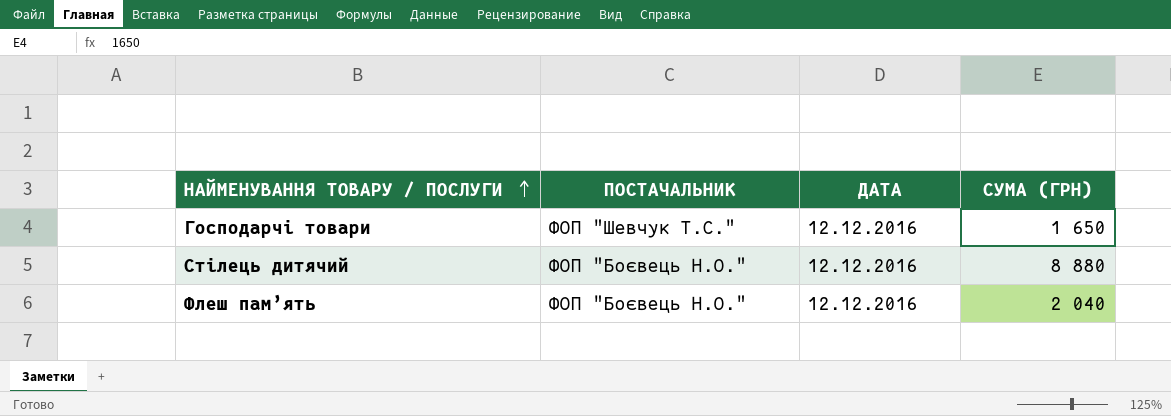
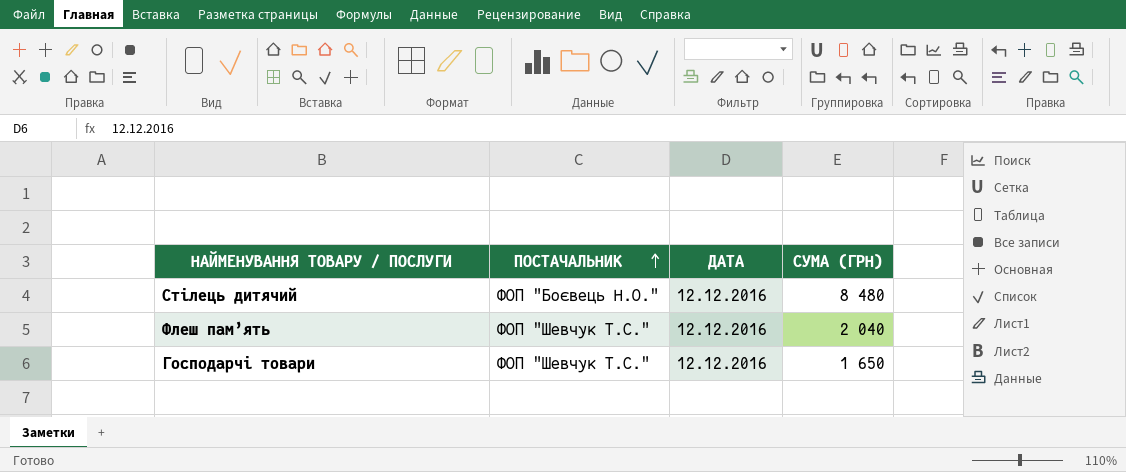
row order: НАЙМЕНУВАННЯ ТОВАРУ / ПОСЛУГИ ascending -> ПОСТАЧАЛЬНИК ascending
Стiлець дитячий | СУМА (ГРН): 8 880 -> 8 480
Флеш пам’ять | ПОСТАЧАЛЬНИК: ФОП "Боєвець Н.О." -> ФОП "Шевчук Т.С."

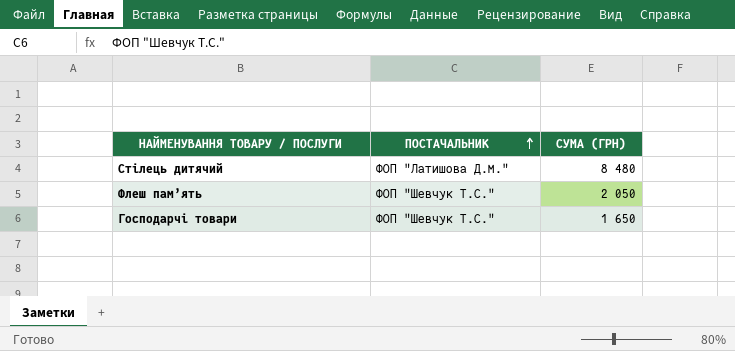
column ДАТА | position: 3 -> none
Стiлець дитячий | ПОСТАЧАЛЬНИК: ФОП "Боєвець Н.О." -> ФОП "Латишова Д.М."
Флеш пам’ять | СУМА (ГРН): 2 040 -> 2 050

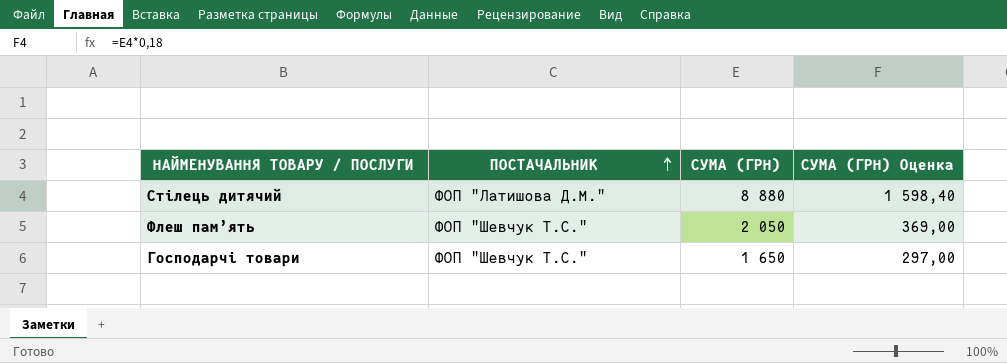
column СУМА (ГРН) Оценка | formula: none -> [СУМА (ГРН)] * 0,18
Стiлець дитячий | СУМА (ГРН): 8 480 -> 8 880

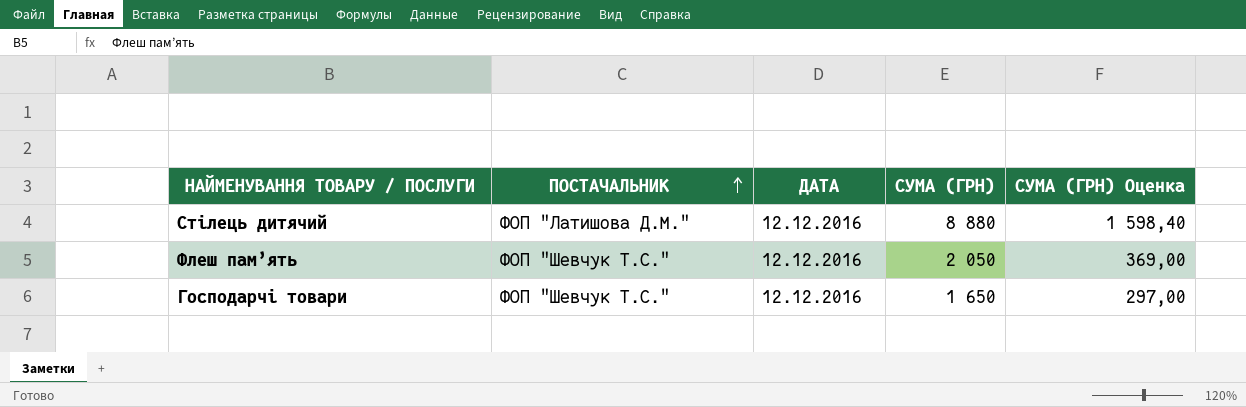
column ДАТА | position: none -> 3

